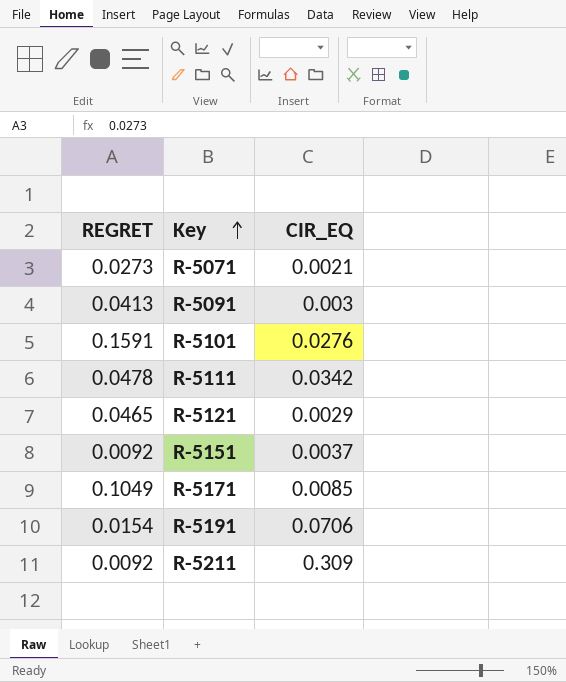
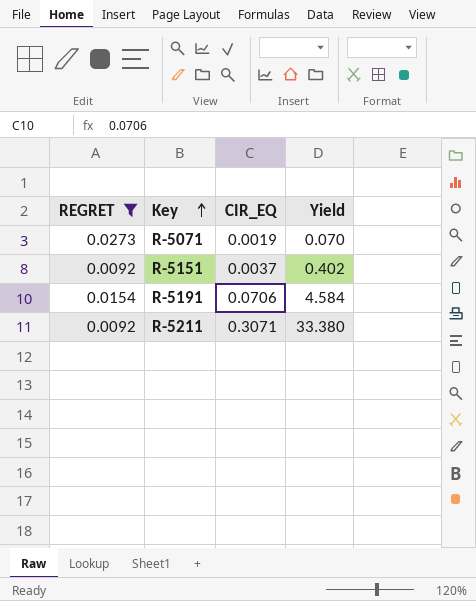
filter: none -> REGRET <= 0.0273
column Yield | formula: none -> [CIR_EQ] / [REGRET]
R-5071 | CIR_EQ: 0.0021 -> 0.0019
R-5211 | CIR_EQ: 0.309 -> 0.3071

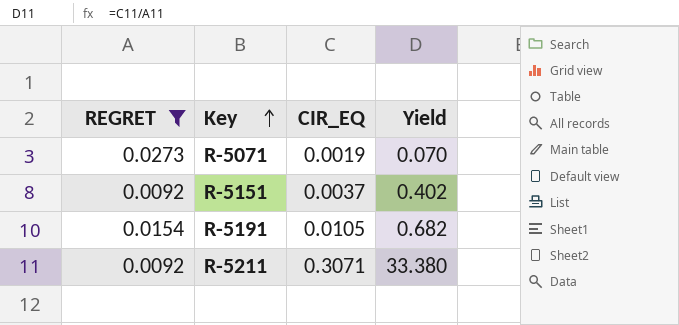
R-5191 | CIR_EQ: 0.0706 -> 0.0105
R-5191 | Yield: 4.584 -> 0.682

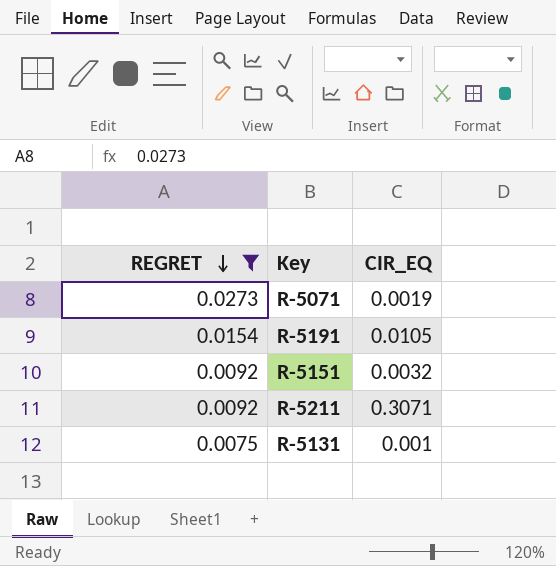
row order: Key ascending -> REGRET descending
column Yield | formula: [CIR_EQ] / [REGRET] -> none
R-5151 | CIR_EQ: 0.0037 -> 0.0032
row R-5131: none -> 0.0075 | 0.001

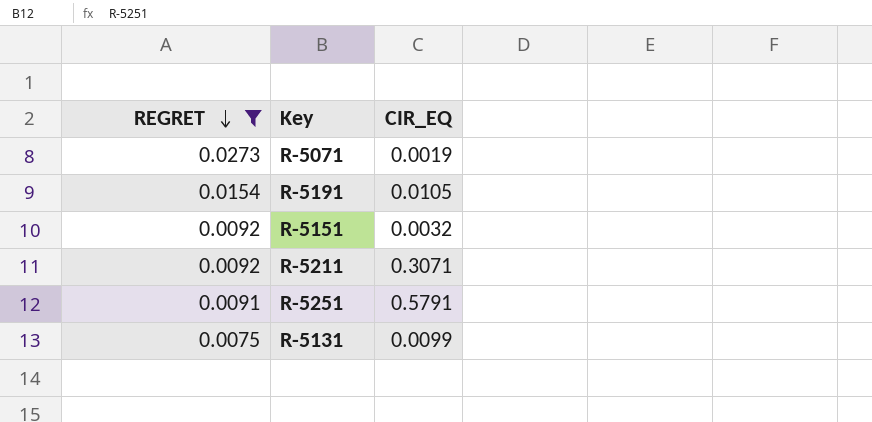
row R-5251: none -> 0.0091 | 0.5791
R-5131 | CIR_EQ: 0.001 -> 0.0099

